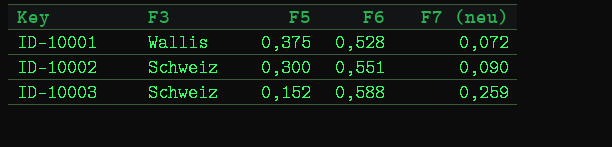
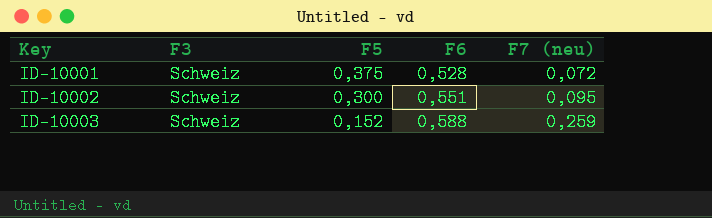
ID-10001 | F3: Wallis -> Schweiz
ID-10002 | F7 (neu): 0,090 -> 0,095

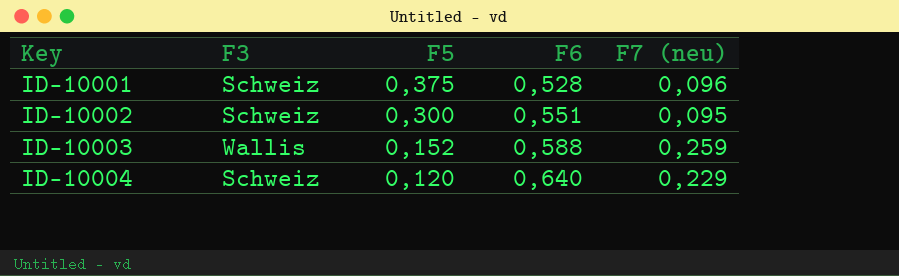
ID-10001 | F7 (neu): 0,072 -> 0,096
ID-10003 | F3: Schweiz -> Wallis
row ID-10004: none -> Schweiz | 0,120 | 0,640 | 0,229

